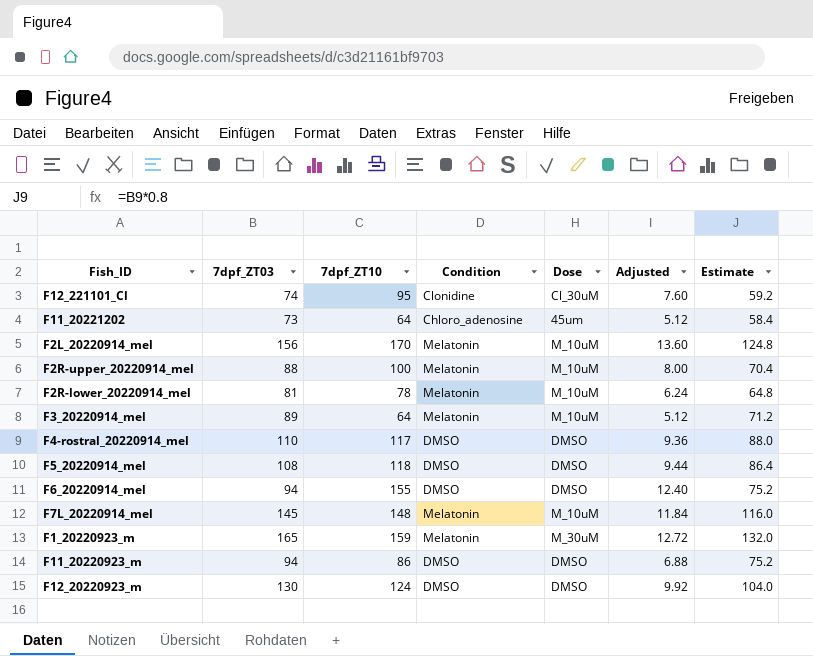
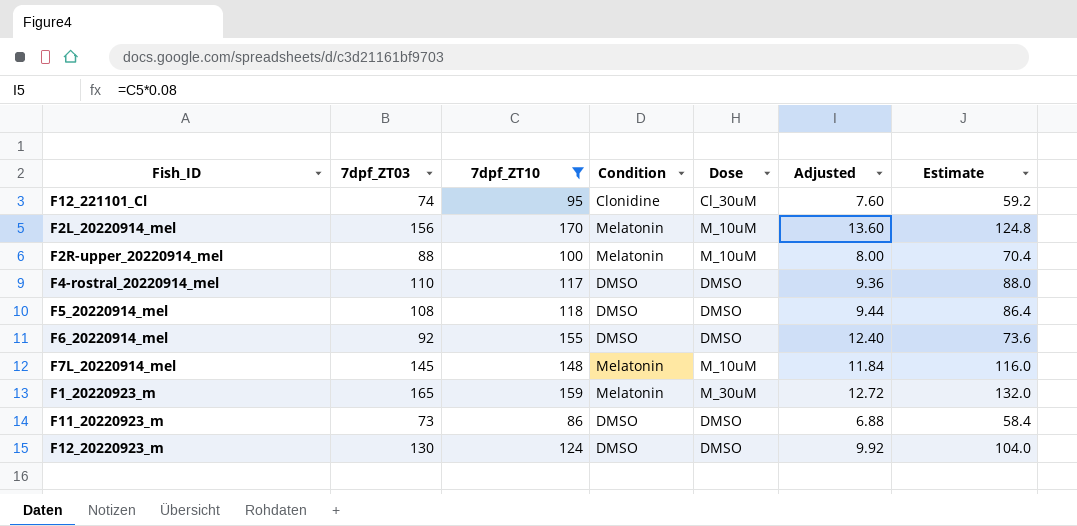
filter: none -> 7dpf_ZT10 >= 86
F6_20220914_mel | 7dpf_ZT03: 94 -> 92
F6_20220914_mel | Estimate: 75.2 -> 73.6
F11_20220923_m | 7dpf_ZT03: 94 -> 73
F11_20220923_m | Estimate: 75.2 -> 58.4

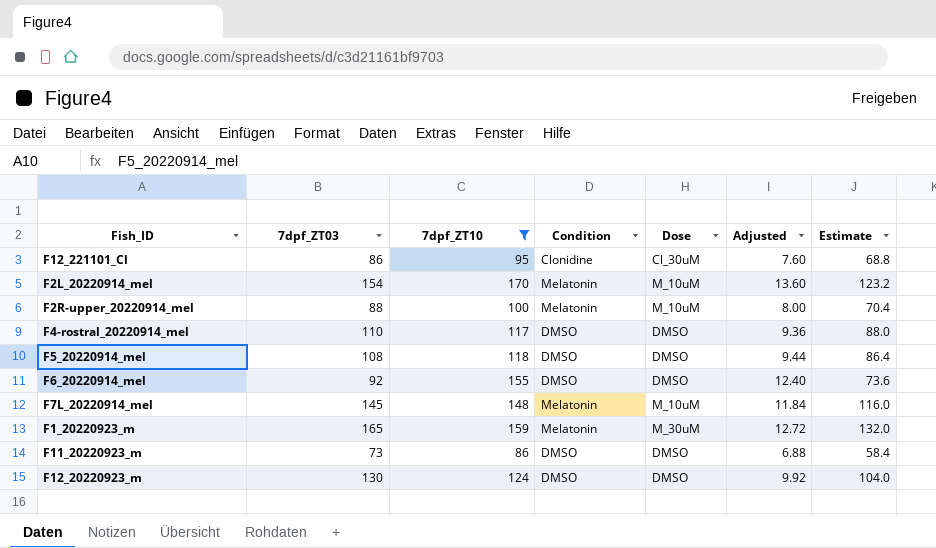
F12_221101_Cl | 7dpf_ZT03: 74 -> 86
F12_221101_Cl | Estimate: 59.2 -> 68.8
F2L_20220914_mel | 7dpf_ZT03: 156 -> 154
F2L_20220914_mel | Estimate: 124.8 -> 123.2

